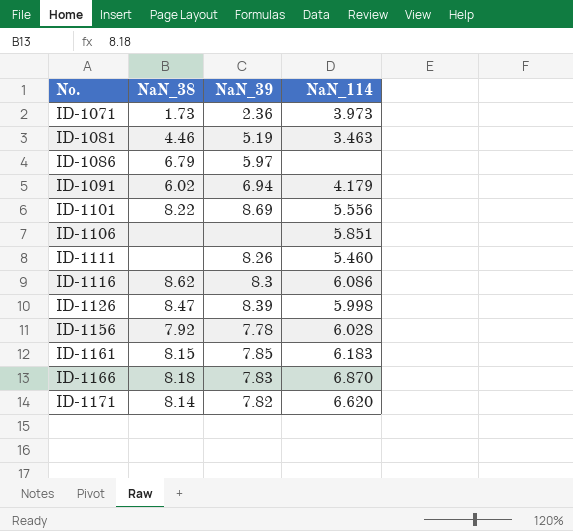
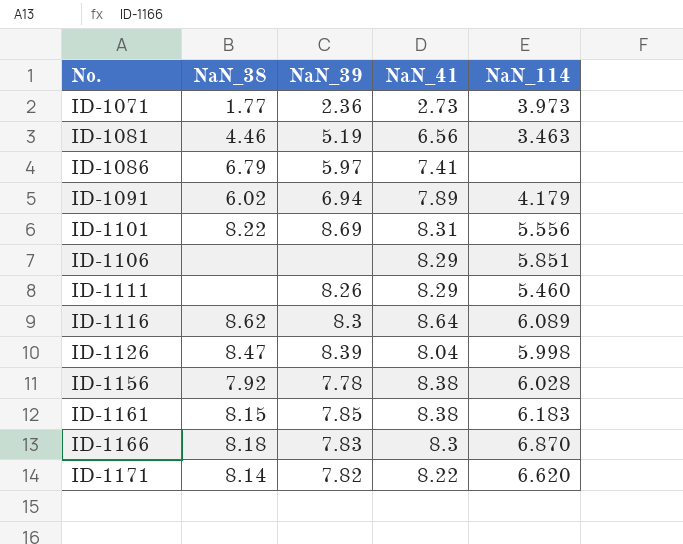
column NaN_41 | position: none -> 4
ID-1071 | NaN_38: 1.73 -> 1.77
ID-1116 | NaN_114: 6.086 -> 6.089

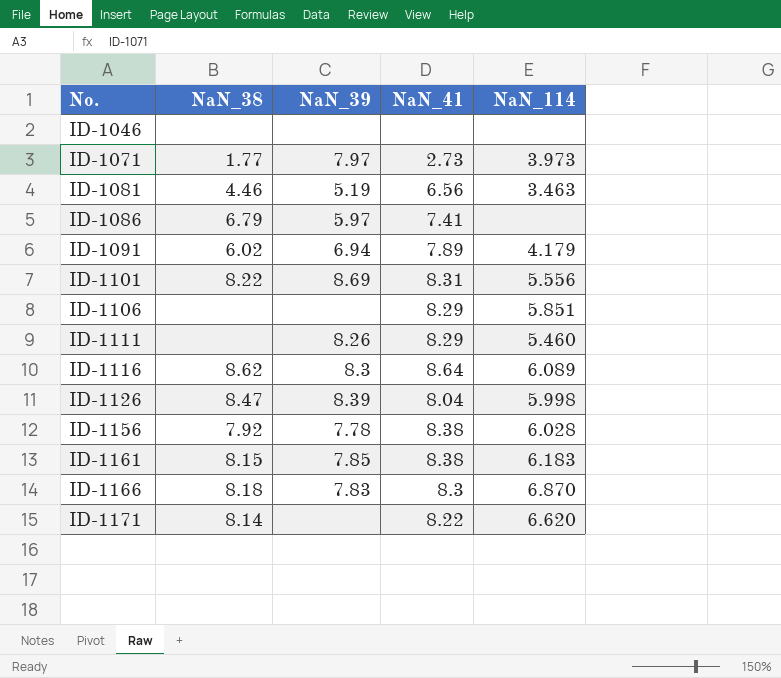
row ID-1046: none -> none | none | none | none
ID-1071 | NaN_39: 2.36 -> 7.97
ID-1171 | NaN_39: 7.82 -> none

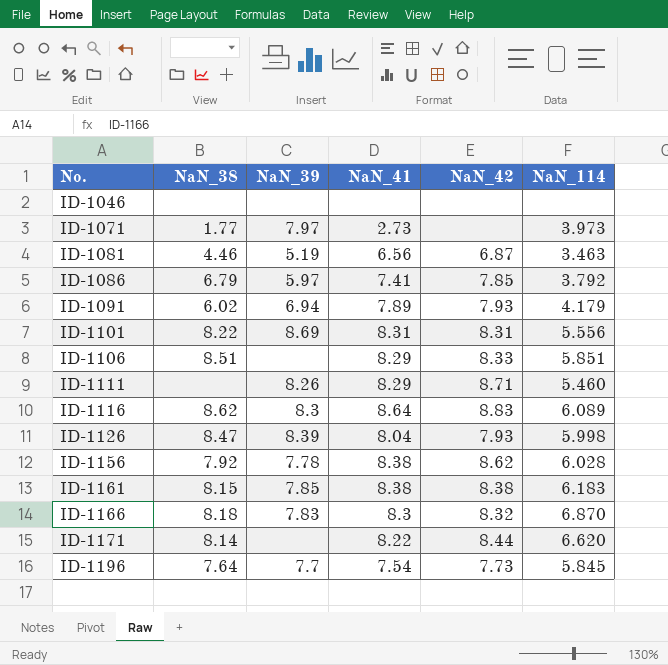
column NaN_42 | position: none -> 5
ID-1086 | NaN_114: none -> 3.792
ID-1106 | NaN_38: none -> 8.51
row ID-1196: none -> 7.64 | 7.7 | 7.54 | 7.73 | 5.845

